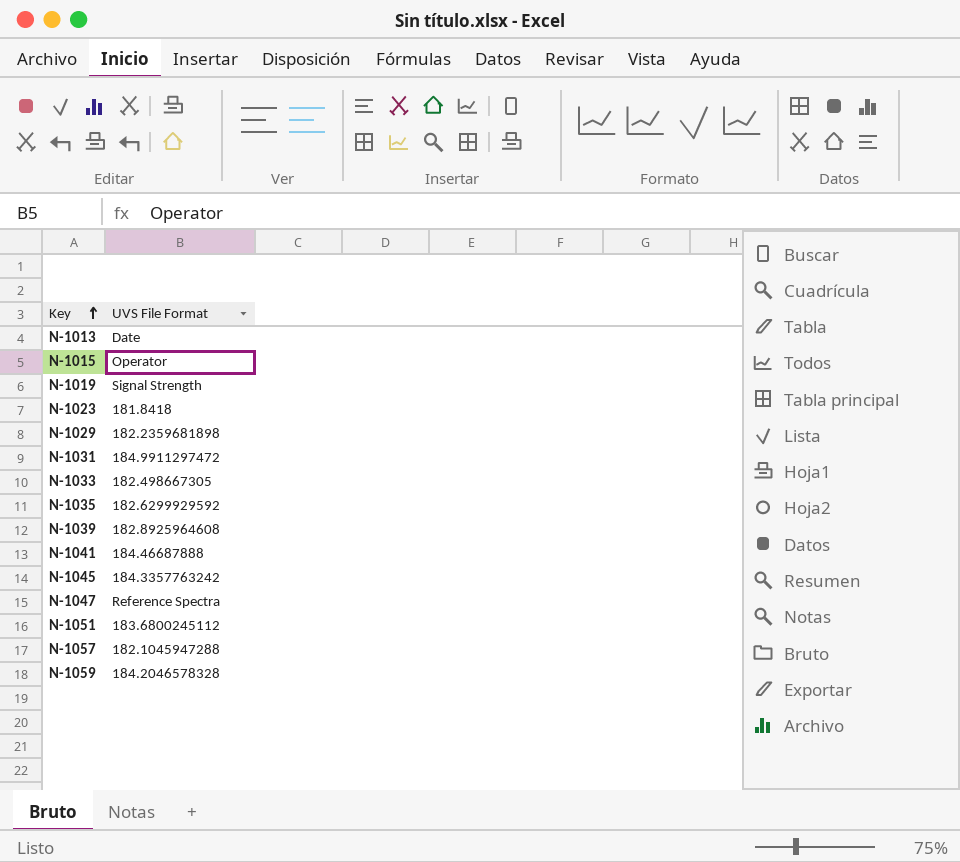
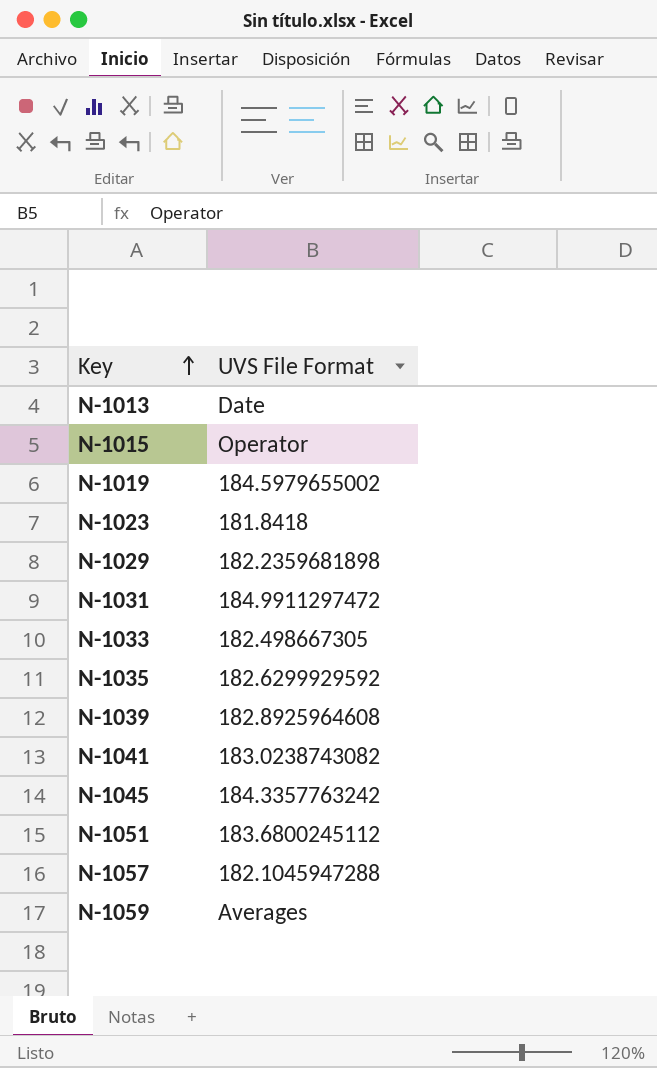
row N-1047: Reference Spectra -> none
N-1019 | UVS File Format: Signal Strength -> 184.5979655002
N-1041 | UVS File Format: 184.46687888 -> 183.0238743082
N-1059 | UVS File Format: 184.2046578328 -> Averages

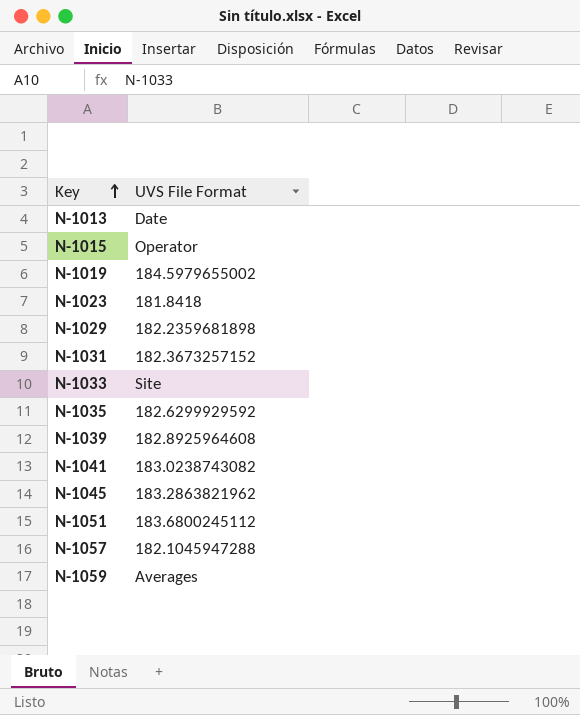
N-1031 | UVS File Format: 184.9911297472 -> 182.3673257152
N-1033 | UVS File Format: 182.498667305 -> Site
N-1045 | UVS File Format: 184.3357763242 -> 183.2863821962

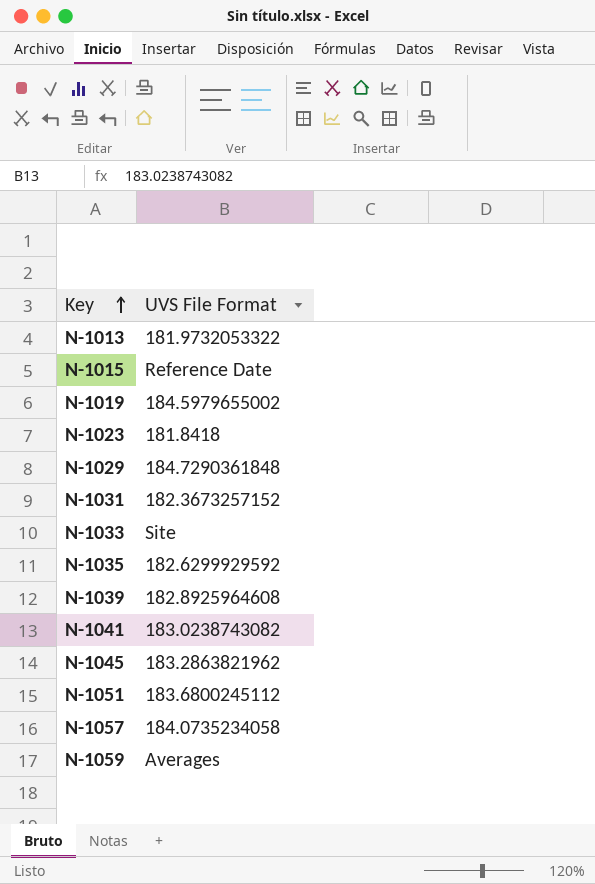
N-1013 | UVS File Format: Date -> 181.9732053322
N-1015 | UVS File Format: Operator -> Reference Date
N-1029 | UVS File Format: 182.2359681898 -> 184.7290361848
N-1057 | UVS File Format: 182.1045947288 -> 184.0735234058

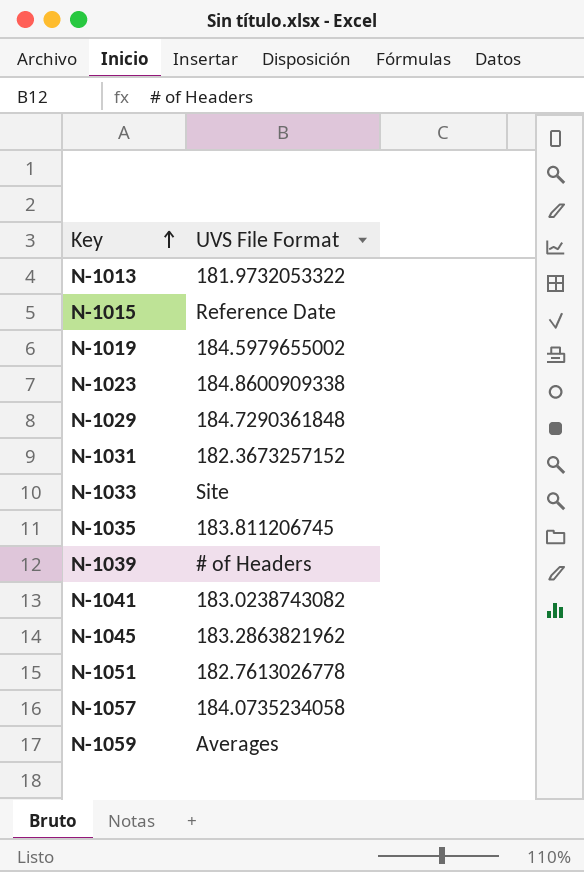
N-1023 | UVS File Format: 181.8418 -> 184.8600909338
N-1035 | UVS File Format: 182.6299929592 -> 183.811206745
N-1039 | UVS File Format: 182.8925964608 -> # of Headers
N-1051 | UVS File Format: 183.6800245112 -> 182.7613026778

